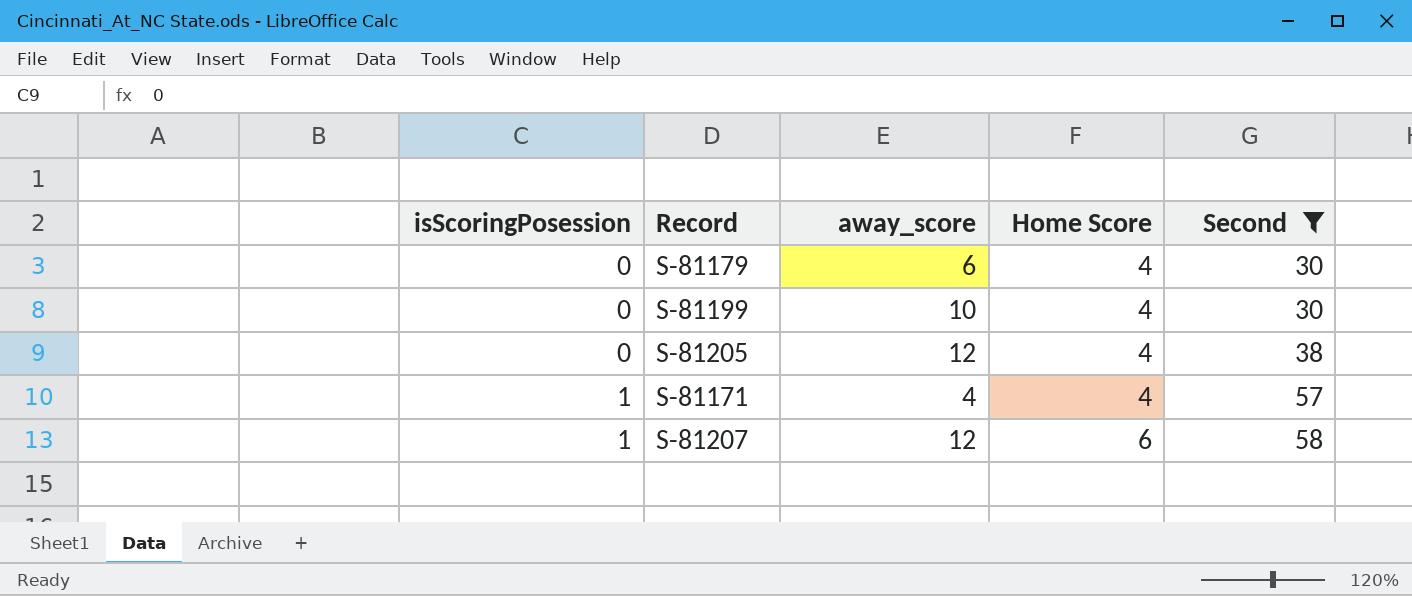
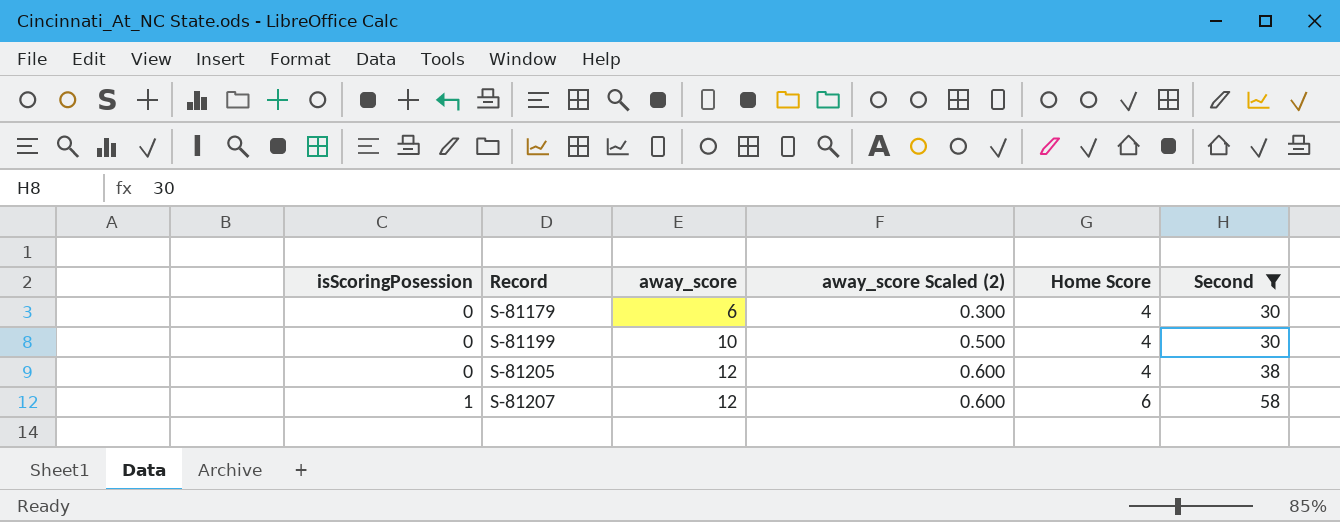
column away_score Scaled (2) | formula: none -> [away_score] * 0.05
row S-81171: 1 | 4 | 4 | 57 -> none

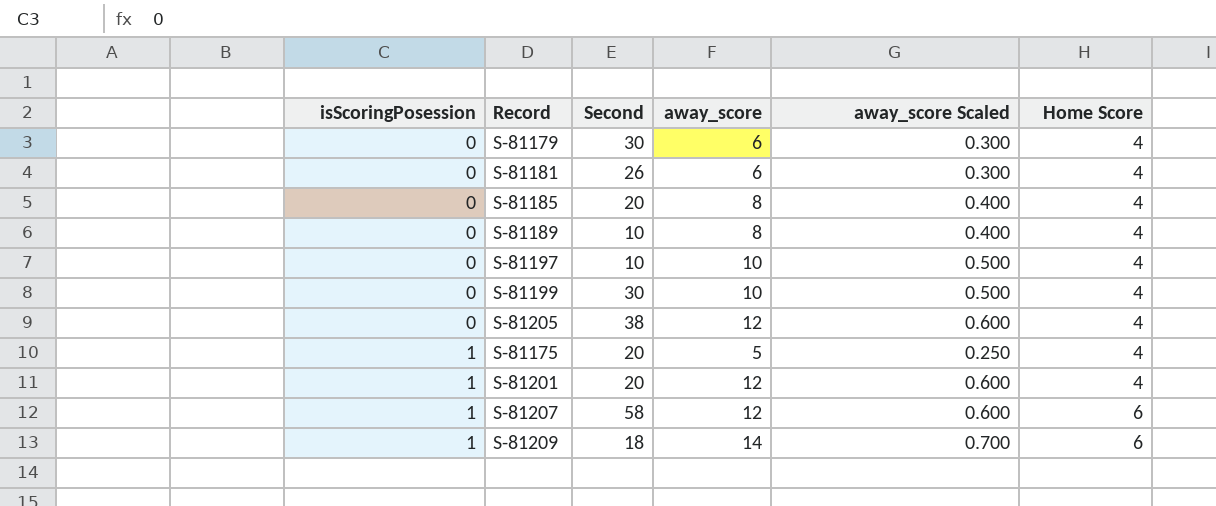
filter: Second >= 30 -> none
column Second | position: 6 -> 3
column name: away_score Scaled (2) -> away_score Scaled

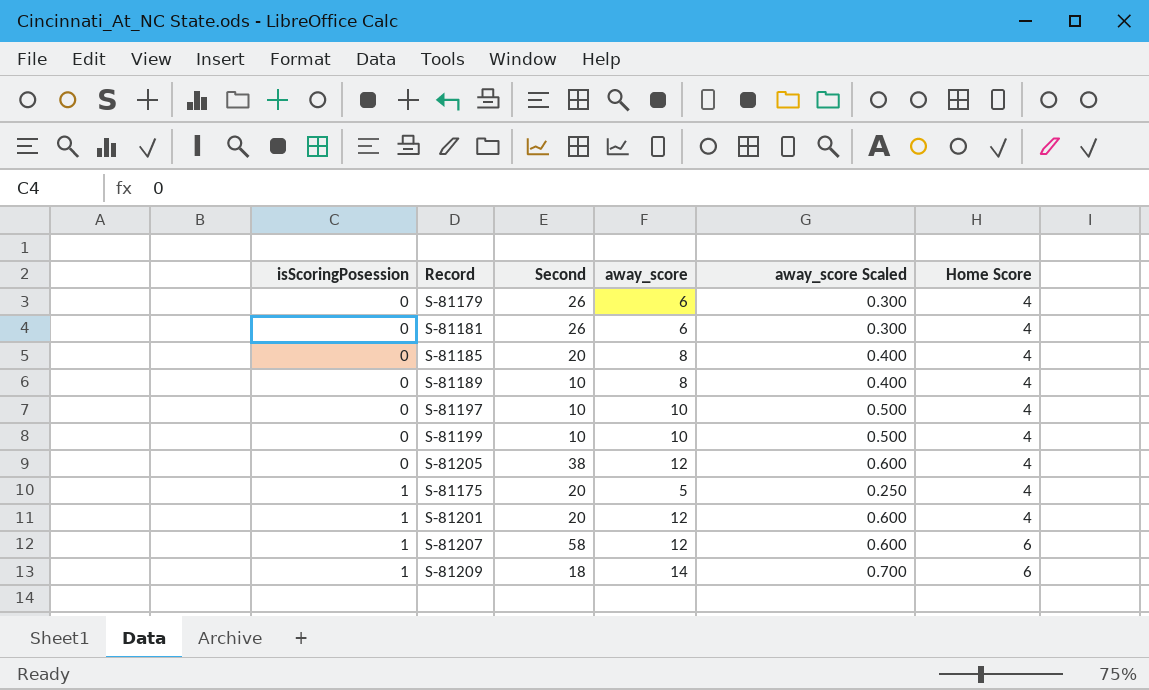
S-81179 | Second: 30 -> 26
S-81199 | Second: 30 -> 10

